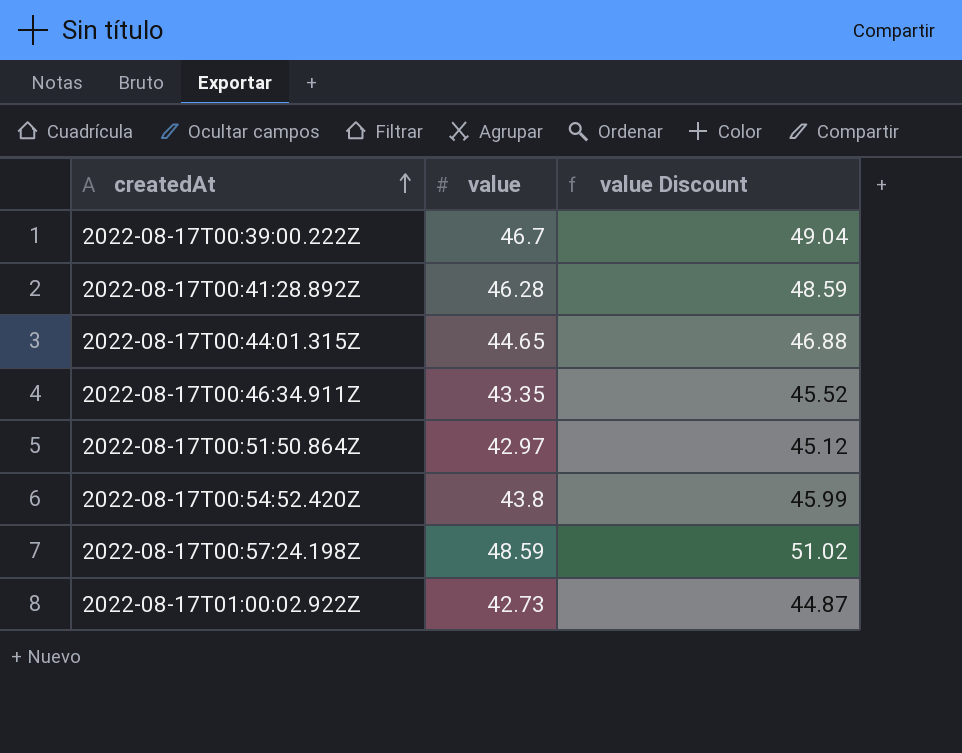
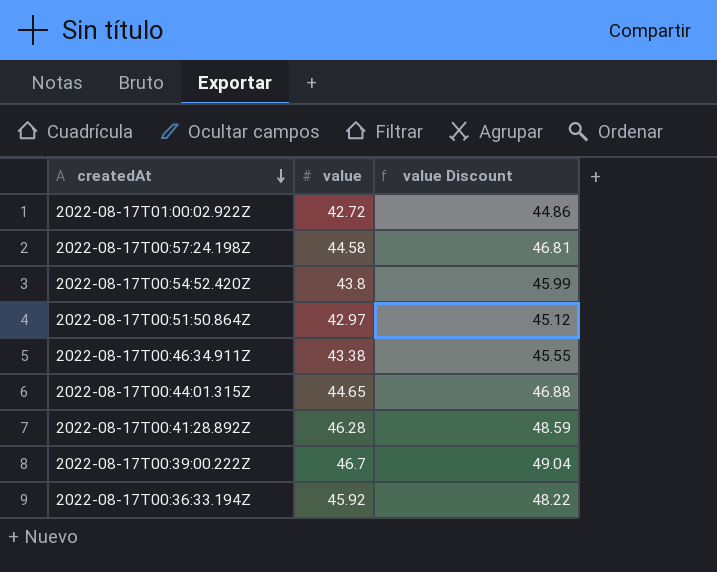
row order: createdAt ascending -> createdAt descending
2022-08-17T01:00:02.922Z | value: 42.73 -> 42.72
2022-08-17T01:00:02.922Z | value Discount: 44.87 -> 44.86
2022-08-17T00:57:24.198Z | value: 48.59 -> 44.58
2022-08-17T00:57:24.198Z | value Discount: 51.02 -> 46.81
2022-08-17T00:46:34.911Z | value: 43.35 -> 43.38
2022-08-17T00:46:34.911Z | value Discount: 45.52 -> 45.55
row 2022-08-17T00:36:33.194Z: none -> 45.92 | 48.22

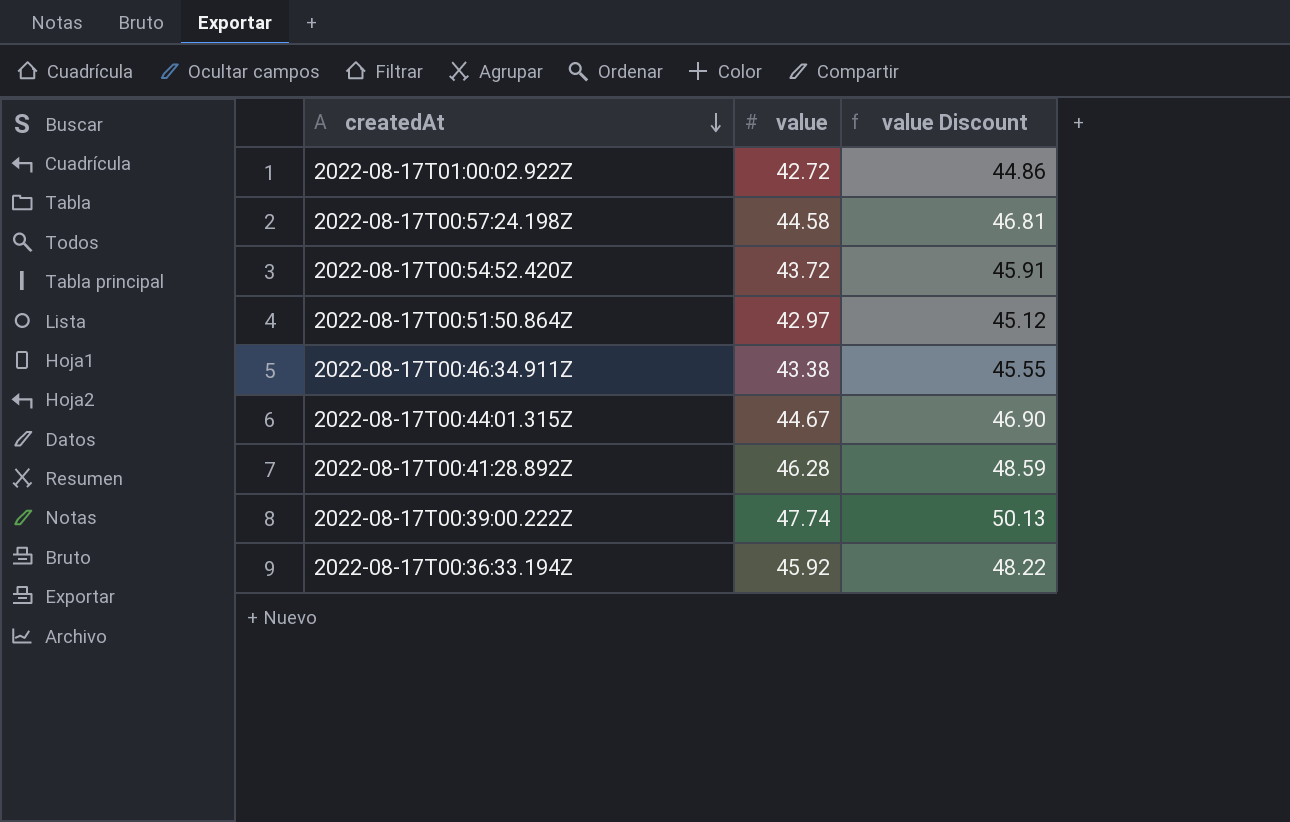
2022-08-17T00:54:52.420Z | value: 43.8 -> 43.72
2022-08-17T00:54:52.420Z | value Discount: 45.99 -> 45.91
2022-08-17T00:44:01.315Z | value: 44.65 -> 44.67
2022-08-17T00:44:01.315Z | value Discount: 46.88 -> 46.90
2022-08-17T00:39:00.222Z | value: 46.7 -> 47.74
2022-08-17T00:39:00.222Z | value Discount: 49.04 -> 50.13

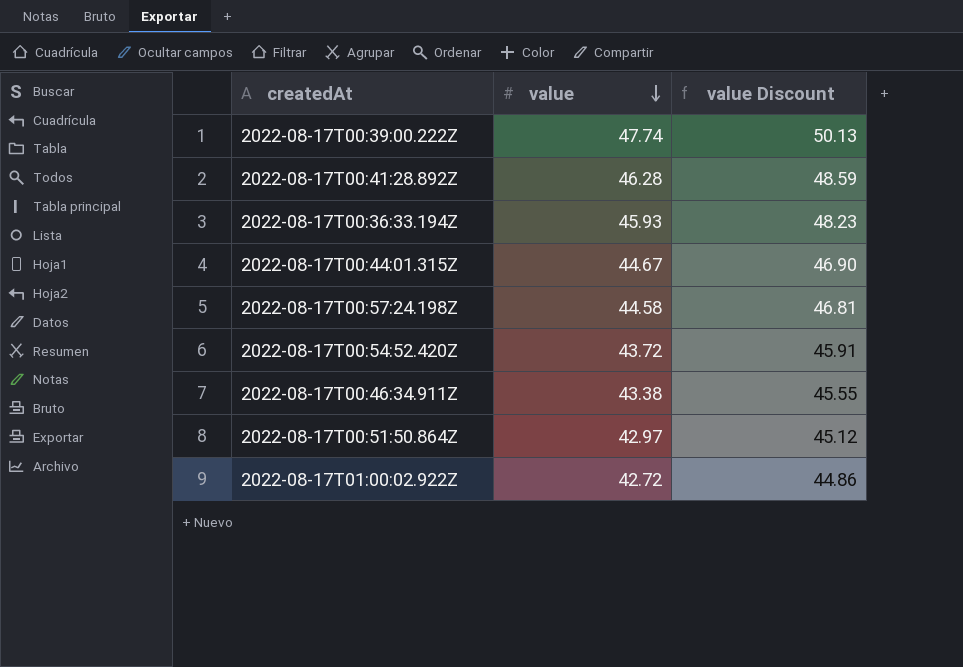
row order: createdAt descending -> value descending
2022-08-17T00:36:33.194Z | value: 45.92 -> 45.93
2022-08-17T00:36:33.194Z | value Discount: 48.22 -> 48.23

